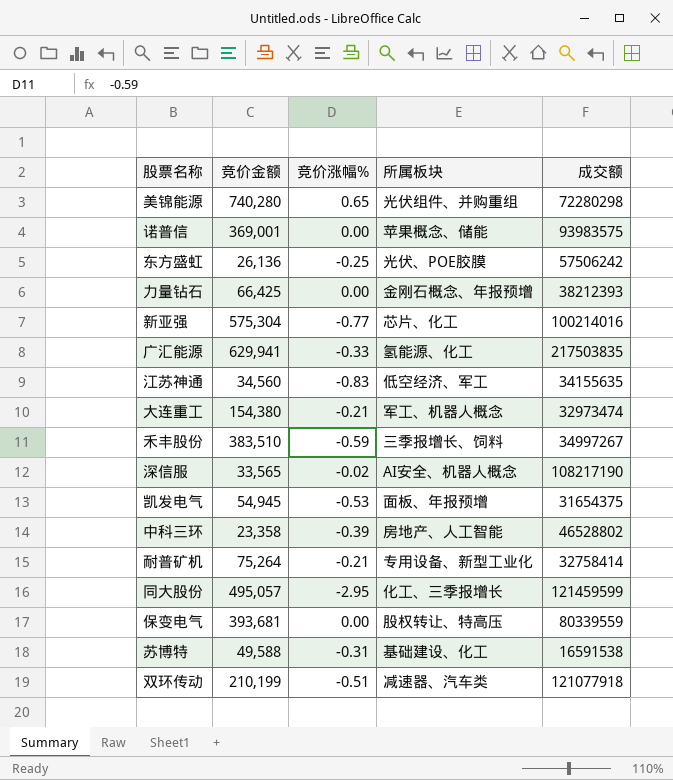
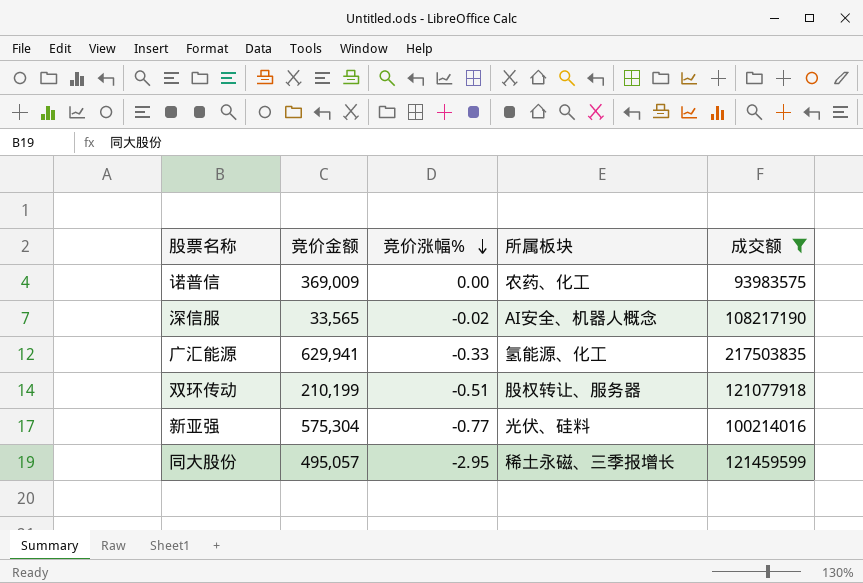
filter: none -> 成交额 >= 93983575
row order: none -> 竞价涨幅% descending
诺普信 | 竞价金额: 369,001 -> 369,009
诺普信 | 所属板块: 苹果概念、储能 -> 农药、化工
双环传动 | 所属板块: 减速器、汽车类 -> 股权转让、服务器
新亚强 | 所属板块: 芯片、化工 -> 光伏、硅料
同大股份 | 所属板块: 化工、三季报增长 -> 稀土永磁、三季报增长

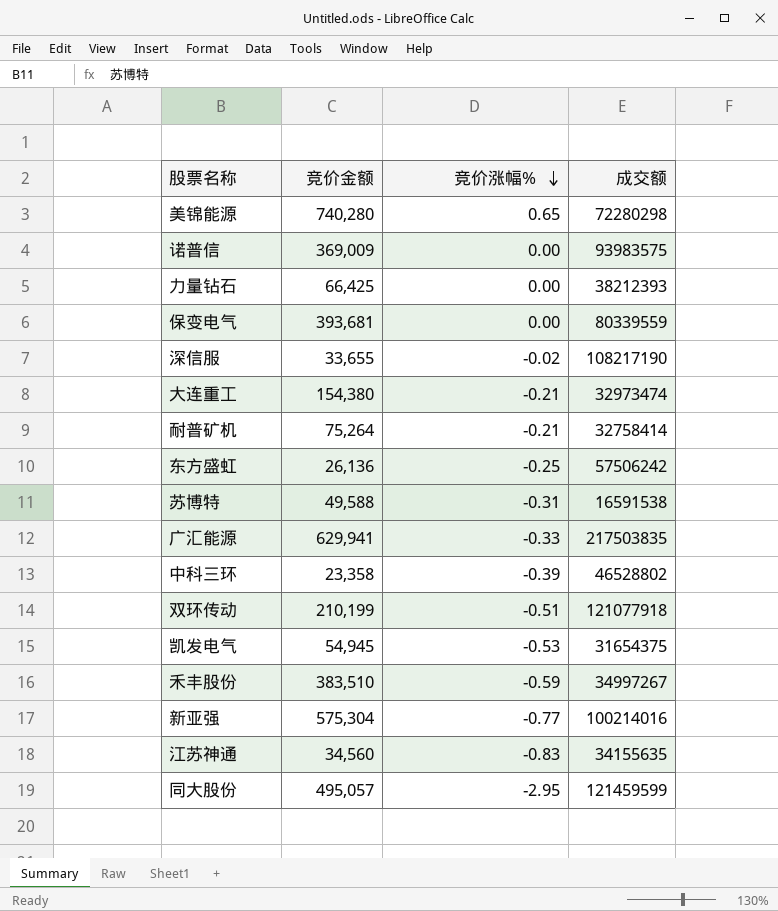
filter: 成交额 >= 93983575 -> none
column 所属板块 | position: 4 -> none
深信服 | 竞价金额: 33,565 -> 33,655

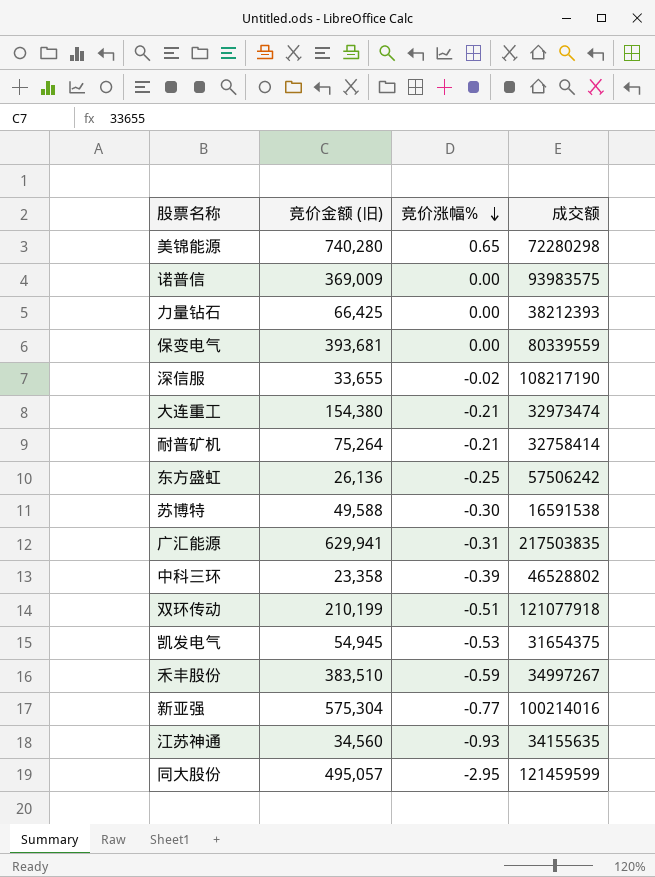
column name: 竞价金额 -> 竞价金额 (旧)
苏博特 | 竞价涨幅%: -0.31 -> -0.30
广汇能源 | 竞价涨幅%: -0.33 -> -0.31
江苏神通 | 竞价涨幅%: -0.83 -> -0.93

